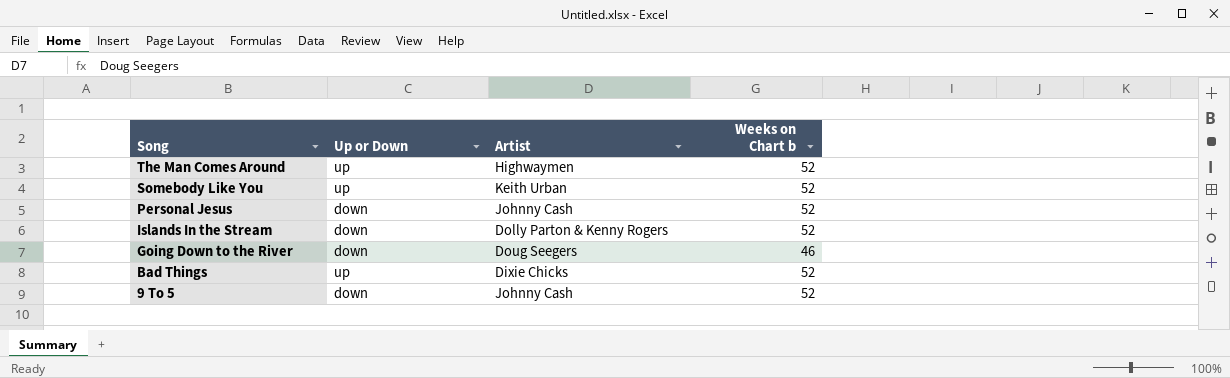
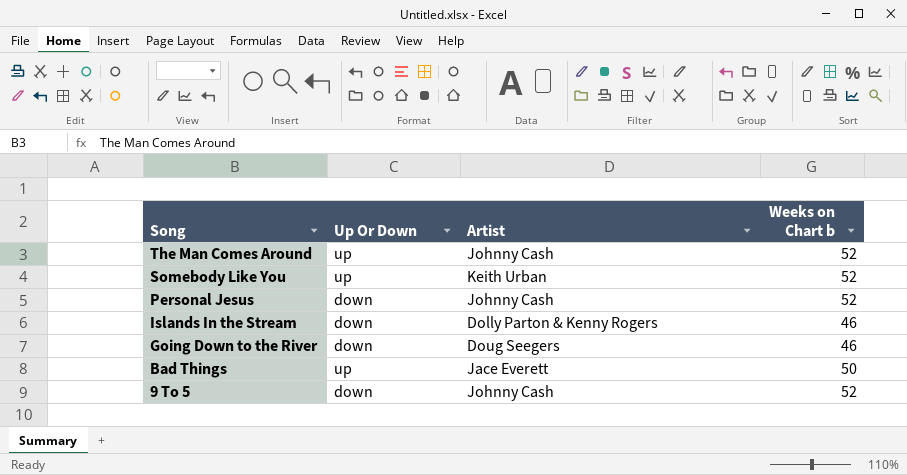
column name: Up or Down -> Up Or Down
The Man Comes Around | Artist: Highwaymen -> Johnny Cash
Islands In the Stream | Weeks on Chart b: 52 -> 46
Bad Things | Artist: Dixie Chicks -> Jace Everett
Bad Things | Weeks on Chart b: 52 -> 50

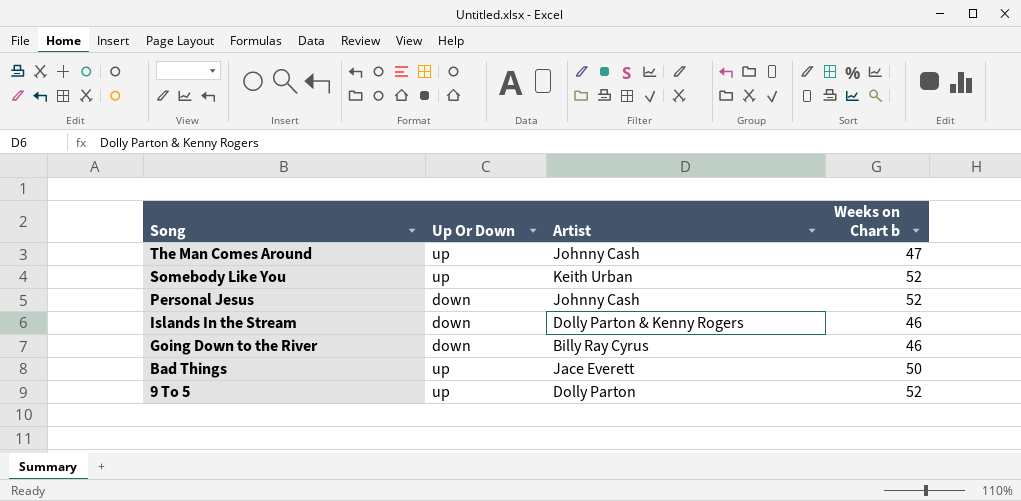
The Man Comes Around | Weeks on Chart b: 52 -> 47
Going Down to the River | Artist: Doug Seegers -> Billy Ray Cyrus
9 To 5 | Up Or Down: down -> up
9 To 5 | Artist: Johnny Cash -> Dolly Parton

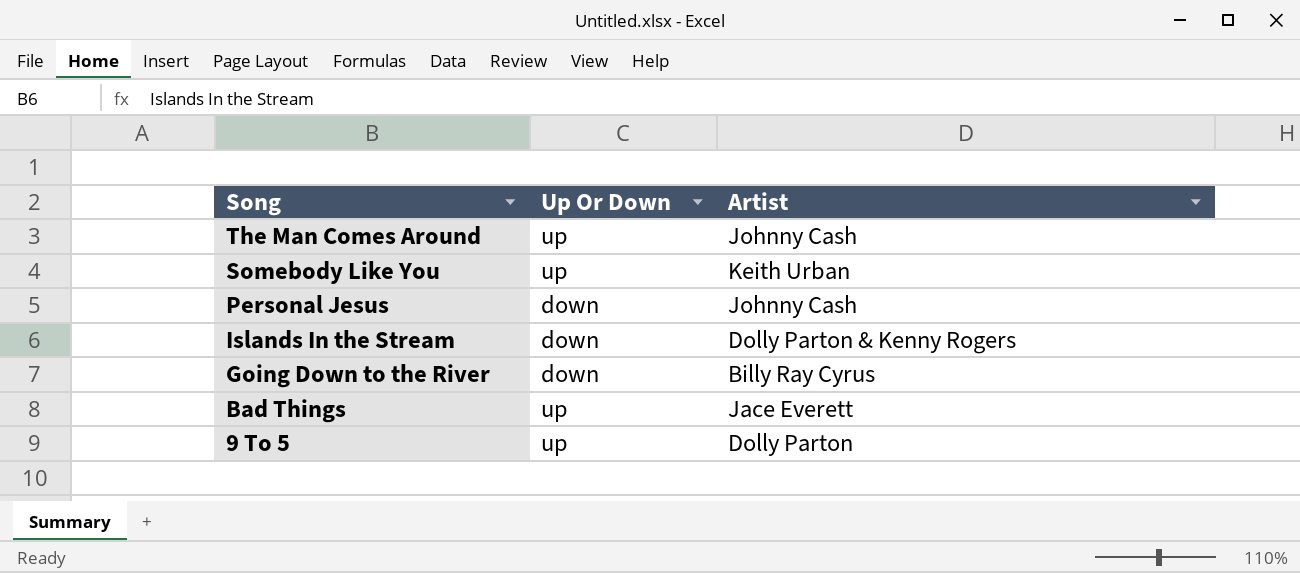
column Weeks on Chart b | position: 4 -> none

